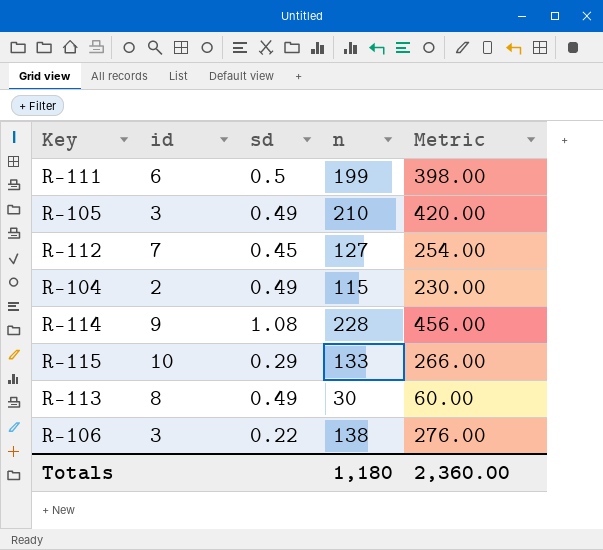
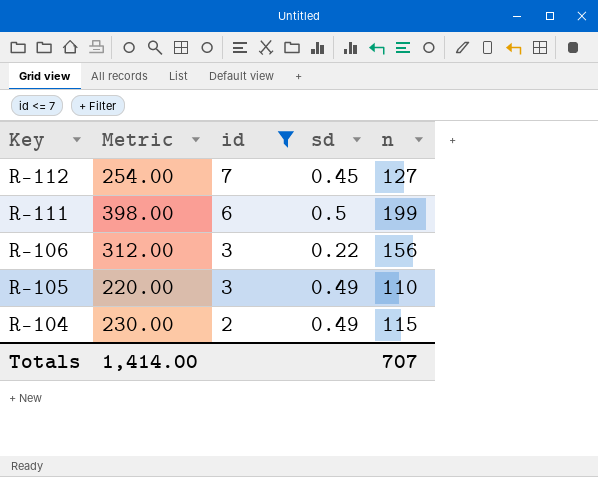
filter: none -> id <= 7
row order: none -> Key descending
column Metric | position: 5 -> 2
R-106 | Metric: 276.00 -> 312.00
R-106 | n: 138 -> 156
R-105 | Metric: 420.00 -> 220.00
R-105 | n: 210 -> 110
Totals | Metric: 2,360.00 -> 1,414.00
Totals | n: 1,180 -> 707

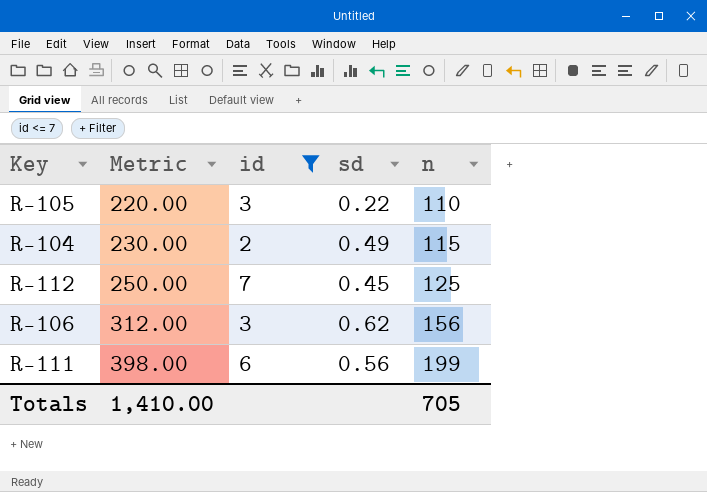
row order: Key descending -> Metric ascending
R-105 | sd: 0.49 -> 0.22
R-112 | Metric: 254.00 -> 250.00
R-112 | n: 127 -> 125
R-106 | sd: 0.22 -> 0.62
R-111 | sd: 0.5 -> 0.56
Totals | Metric: 1,414.00 -> 1,410.00
Totals | n: 707 -> 705

